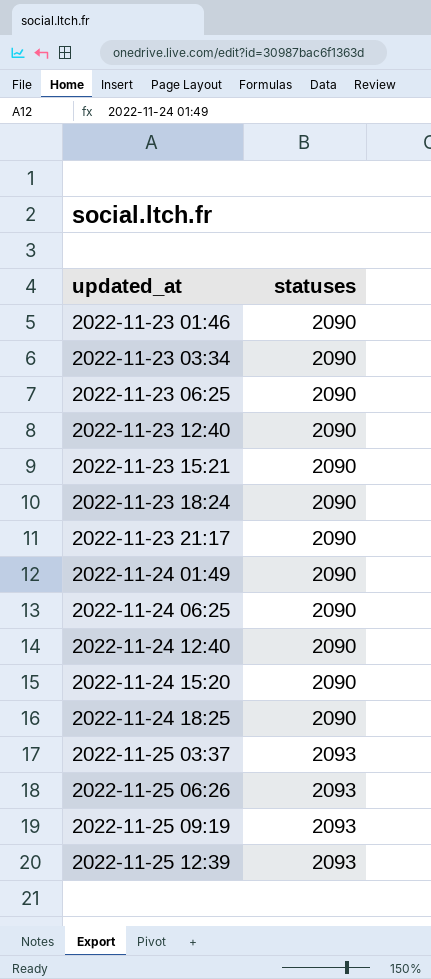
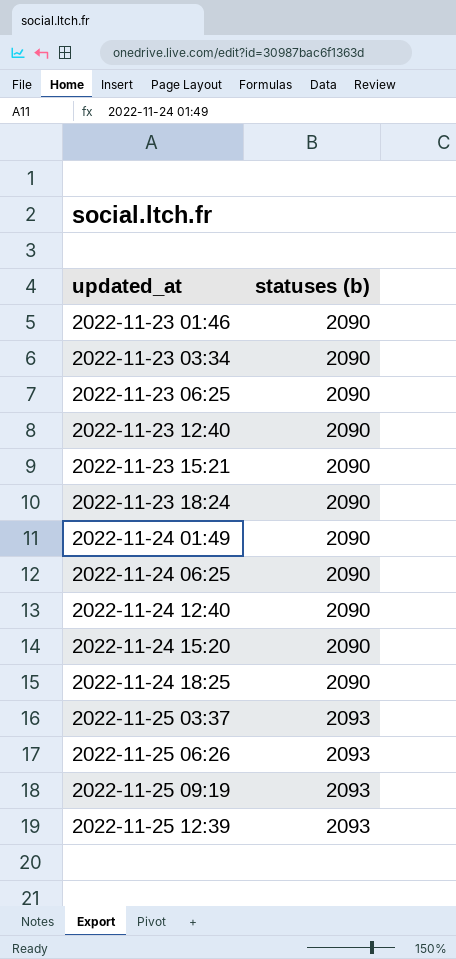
column name: statuses -> statuses (b)
row 2022-11-23 21:17: 2090 -> none

